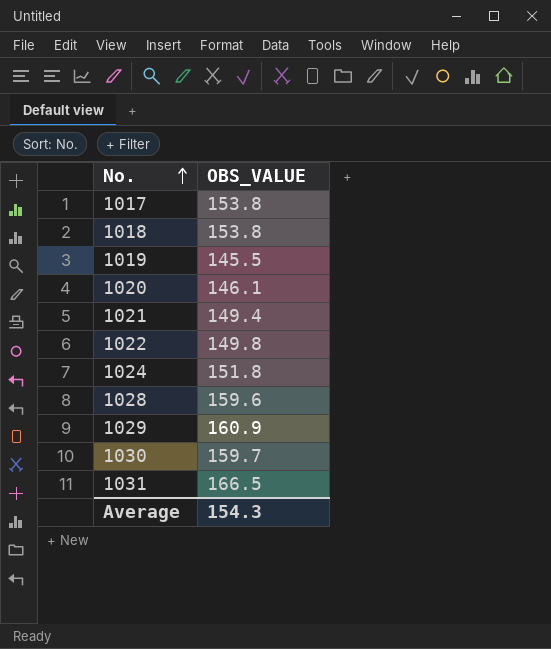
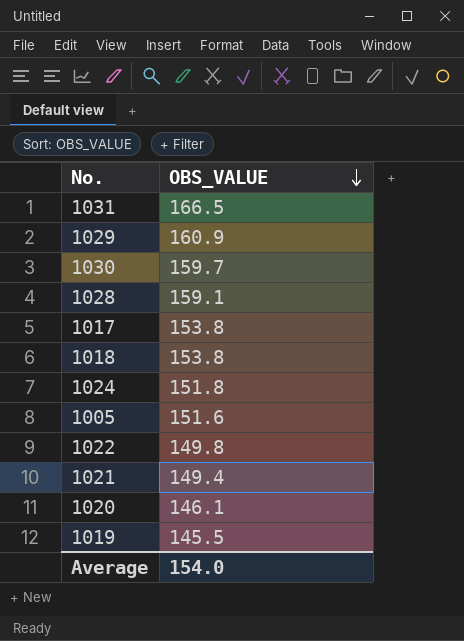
row order: No. ascending -> OBS_VALUE descending
1028 | OBS_VALUE: 159.6 -> 159.1
row 1005: none -> 151.6
Average | OBS_VALUE: 154.3 -> 154.0

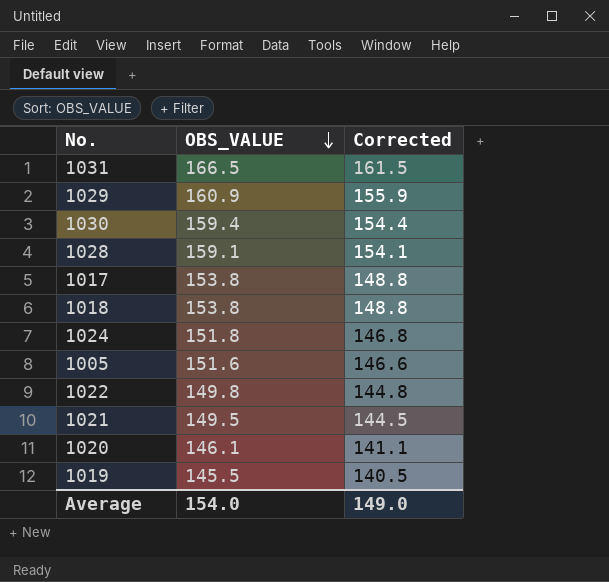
column Corrected | formula: none -> [OBS_VALUE] - 5
1030 | OBS_VALUE: 159.7 -> 159.4
1021 | OBS_VALUE: 149.4 -> 149.5

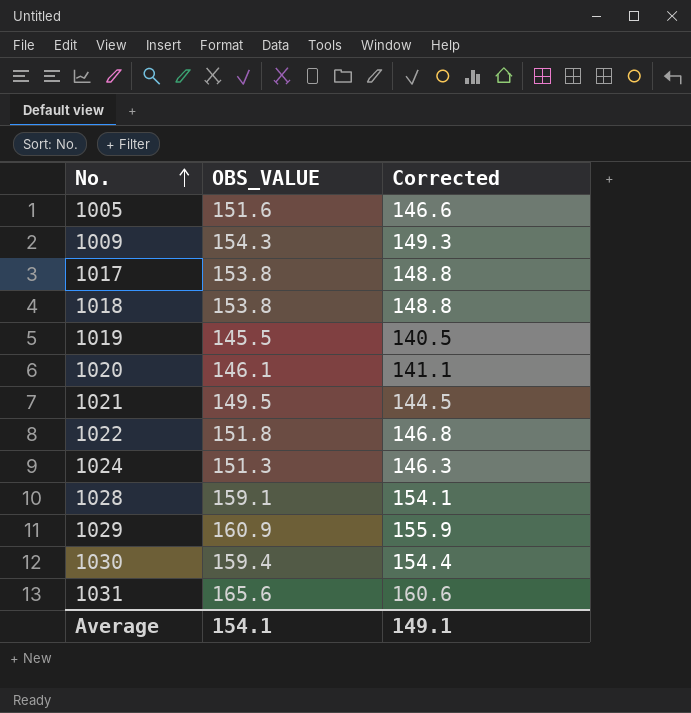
row order: OBS_VALUE descending -> No. ascending
row 1009: none -> 154.3 | 149.3
1022 | OBS_VALUE: 149.8 -> 151.8
1022 | Corrected: 144.8 -> 146.8
1024 | OBS_VALUE: 151.8 -> 151.3
1024 | Corrected: 146.8 -> 146.3
1031 | OBS_VALUE: 166.5 -> 165.6
1031 | Corrected: 161.5 -> 160.6
Average | OBS_VALUE: 154.0 -> 154.1
Average | Corrected: 149.0 -> 149.1

